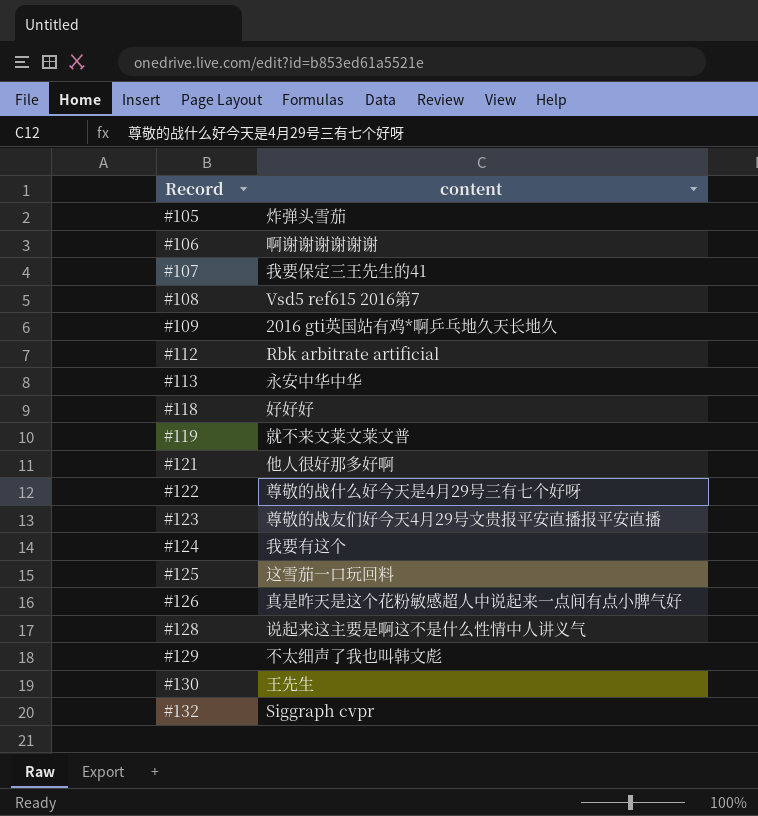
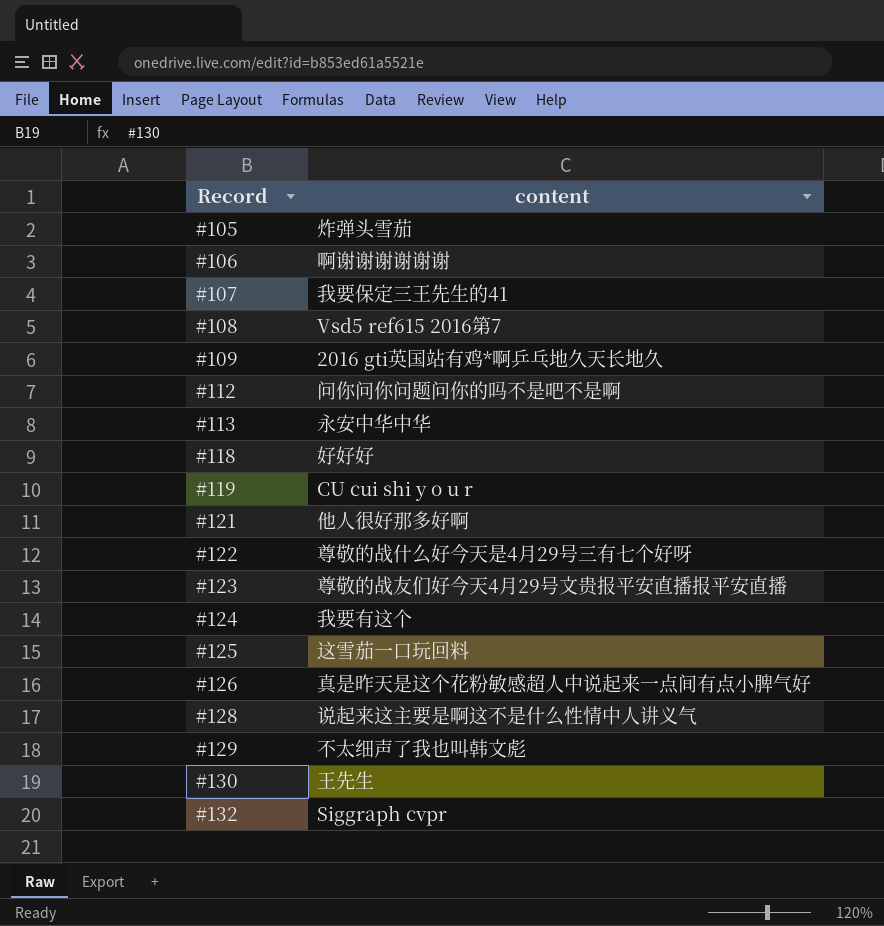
#112 | content: Rbk arbitrate artificial -> 问你问你问题问你的吗不是吧不是啊
#119 | content: 就不来文莱文莱文普 -> CU cui shi y o u r

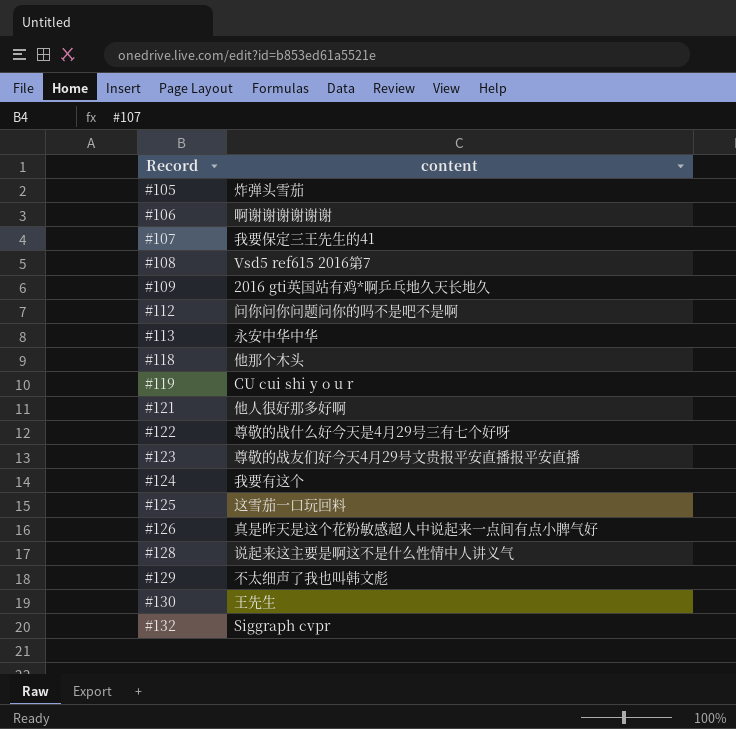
#118 | content: 好好好 -> 他那个木头

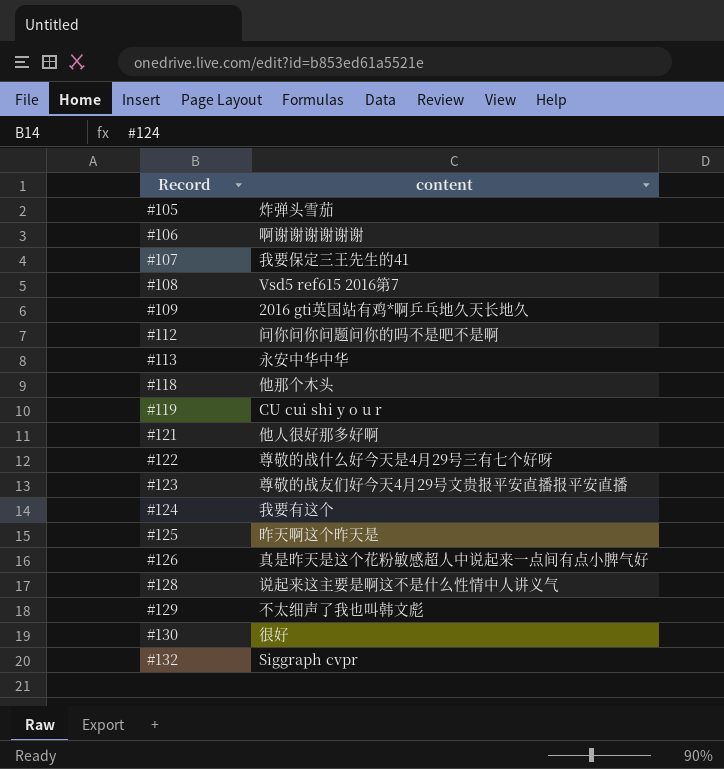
#125 | content: 这雪茄一口玩回料 -> 昨天啊这个昨天是
#130 | content: 王先生 -> 很好

